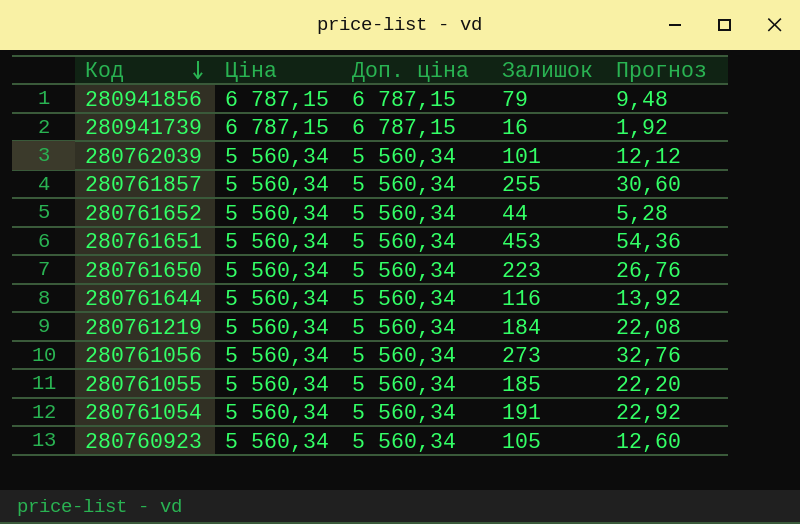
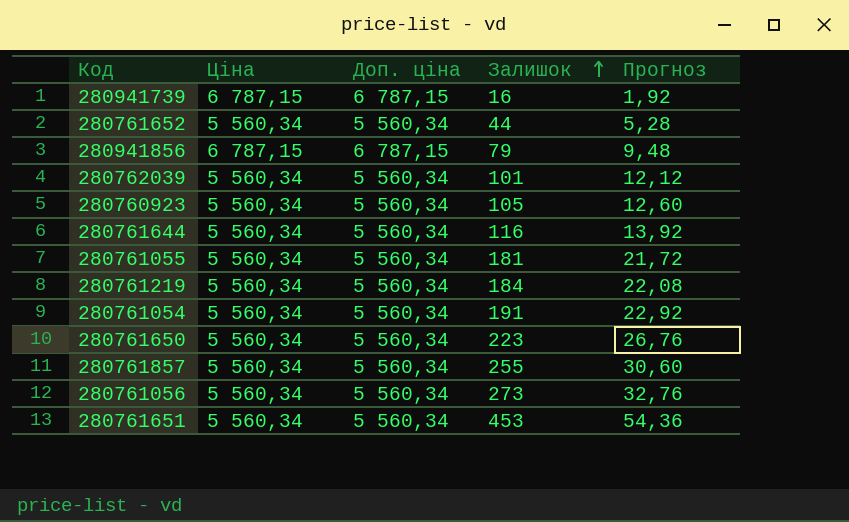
row order: Код descending -> Залишок ascending
280761055 | Залишок: 185 -> 181
280761055 | Прогноз: 22,20 -> 21,72

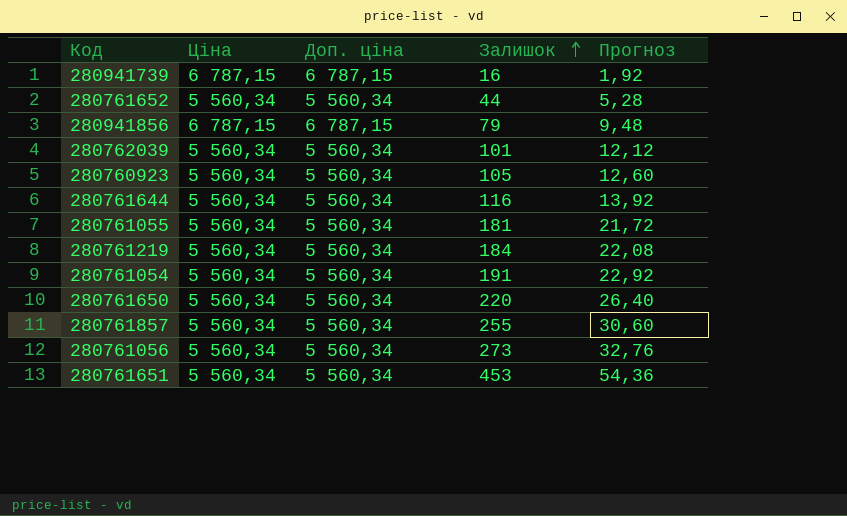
280761650 | Залишок: 223 -> 220
280761650 | Прогноз: 26,76 -> 26,40

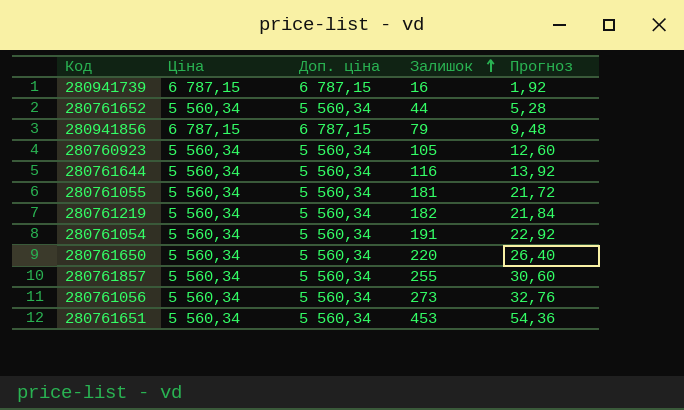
row 280762039: 5 560,34 | 5 560,34 | 101 | 12,12 -> none
280761219 | Залишок: 184 -> 182
280761219 | Прогноз: 22,08 -> 21,84

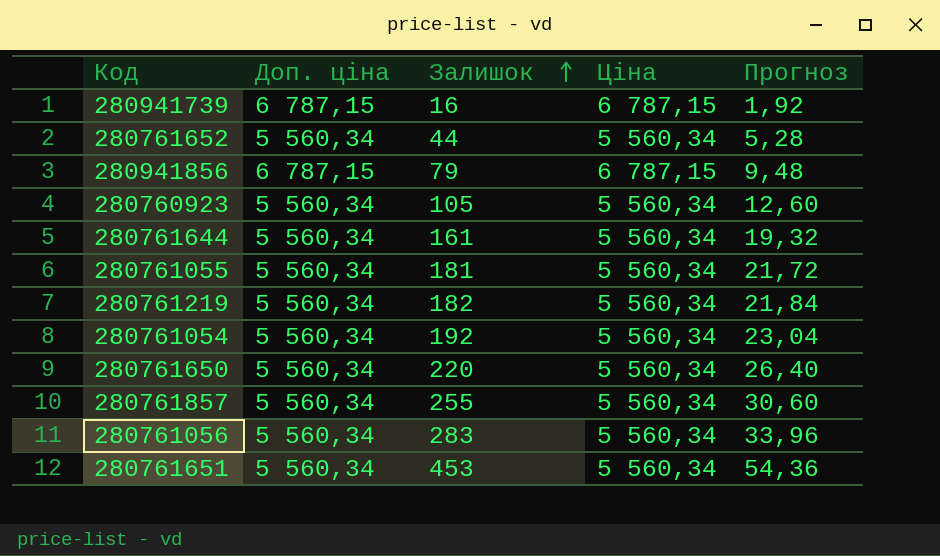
column Ціна | position: 2 -> 4
280761644 | Залишок: 116 -> 161
280761644 | Прогноз: 13,92 -> 19,32
280761054 | Залишок: 191 -> 192
280761054 | Прогноз: 22,92 -> 23,04
280761056 | Залишок: 273 -> 283
280761056 | Прогноз: 32,76 -> 33,96

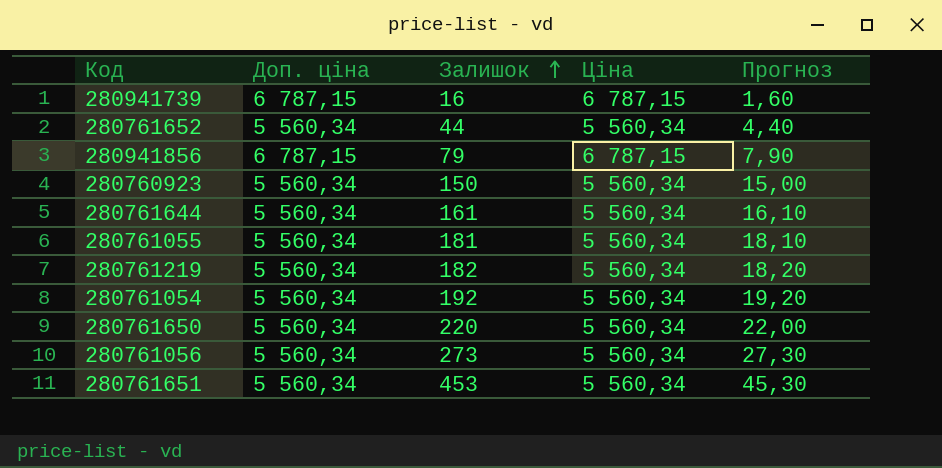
column Прогноз | formula: [Залишок] * 0,12 -> [Залишок] * 0,1
row 280761857: 5 560,34 | 255 | 5 560,34 | 30,60 -> none
280760923 | Залишок: 105 -> 150
280761056 | Залишок: 283 -> 273

